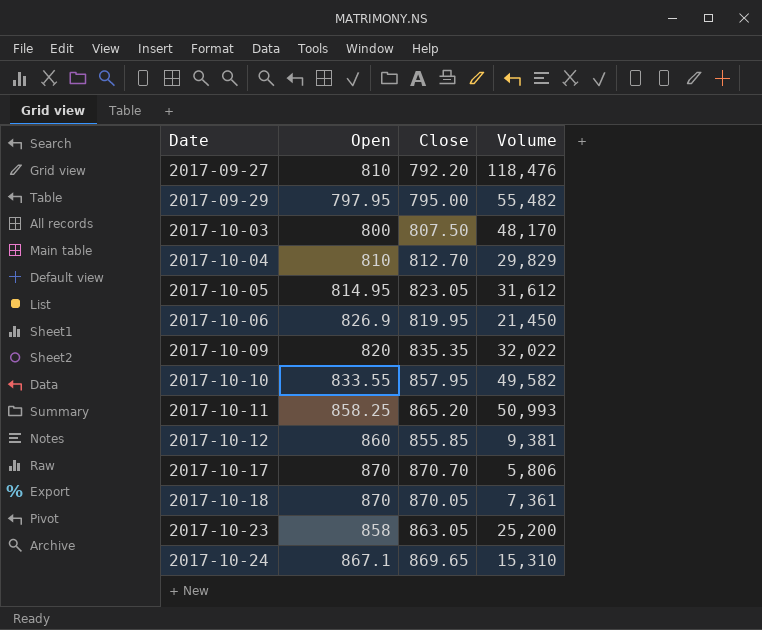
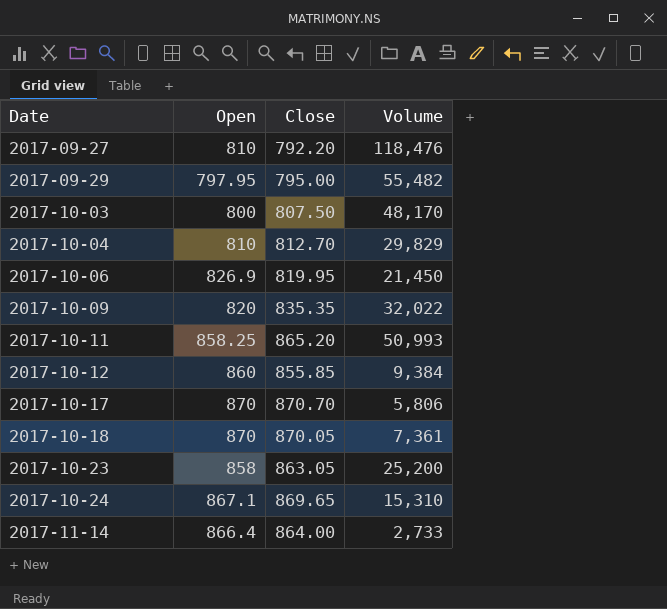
row 2017-10-05: 814.95 | 823.05 | 31,612 -> none
row 2017-10-10: 833.55 | 857.95 | 49,582 -> none
2017-10-12 | Volume: 9,381 -> 9,384
row 2017-11-14: none -> 866.4 | 864.00 | 2,733

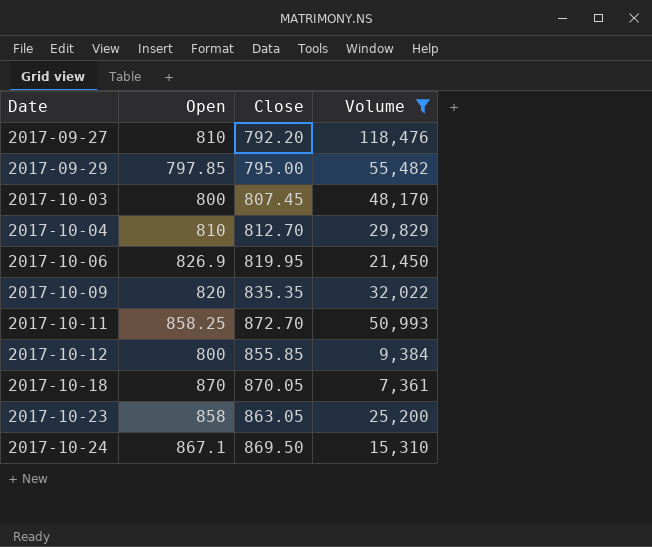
filter: none -> Volume >= 7,361
2017-09-29 | Open: 797.95 -> 797.85
2017-10-03 | Close: 807.50 -> 807.45
2017-10-11 | Close: 865.20 -> 872.70
2017-10-12 | Open: 860 -> 800
2017-10-24 | Close: 869.65 -> 869.50

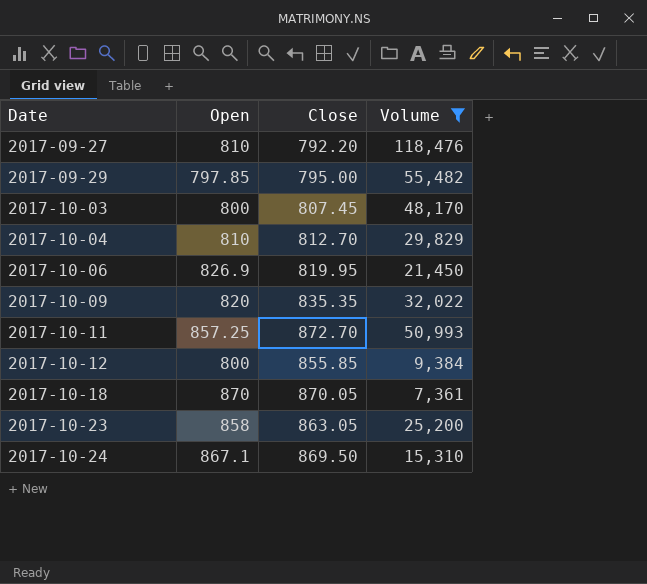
2017-10-11 | Open: 858.25 -> 857.25

